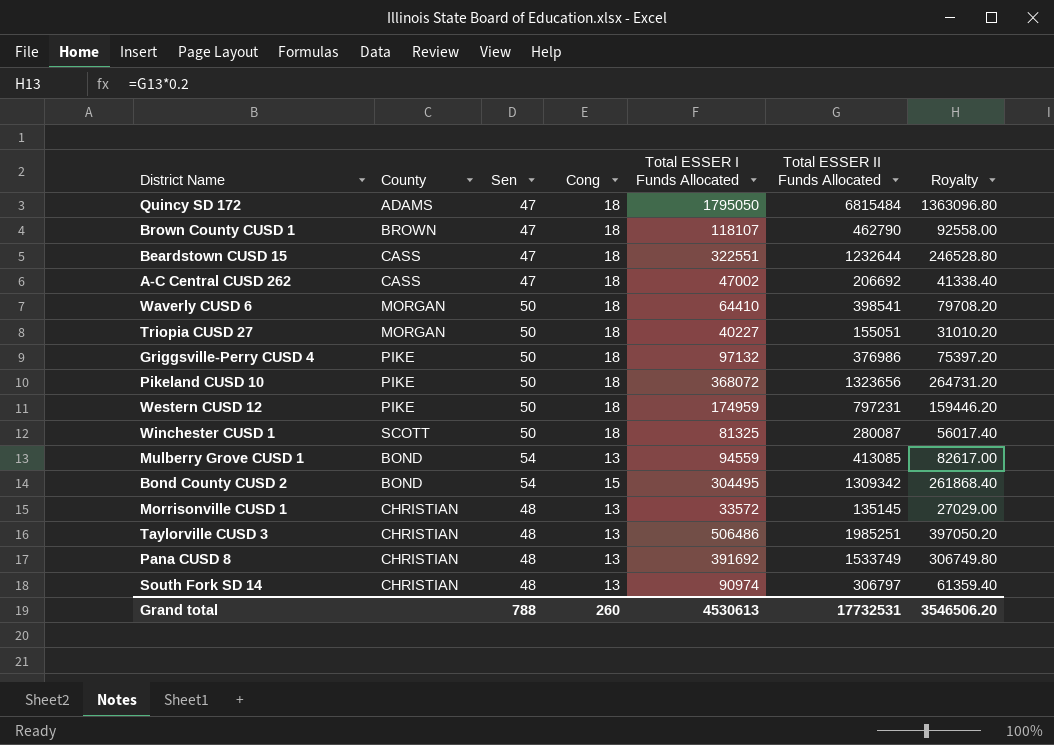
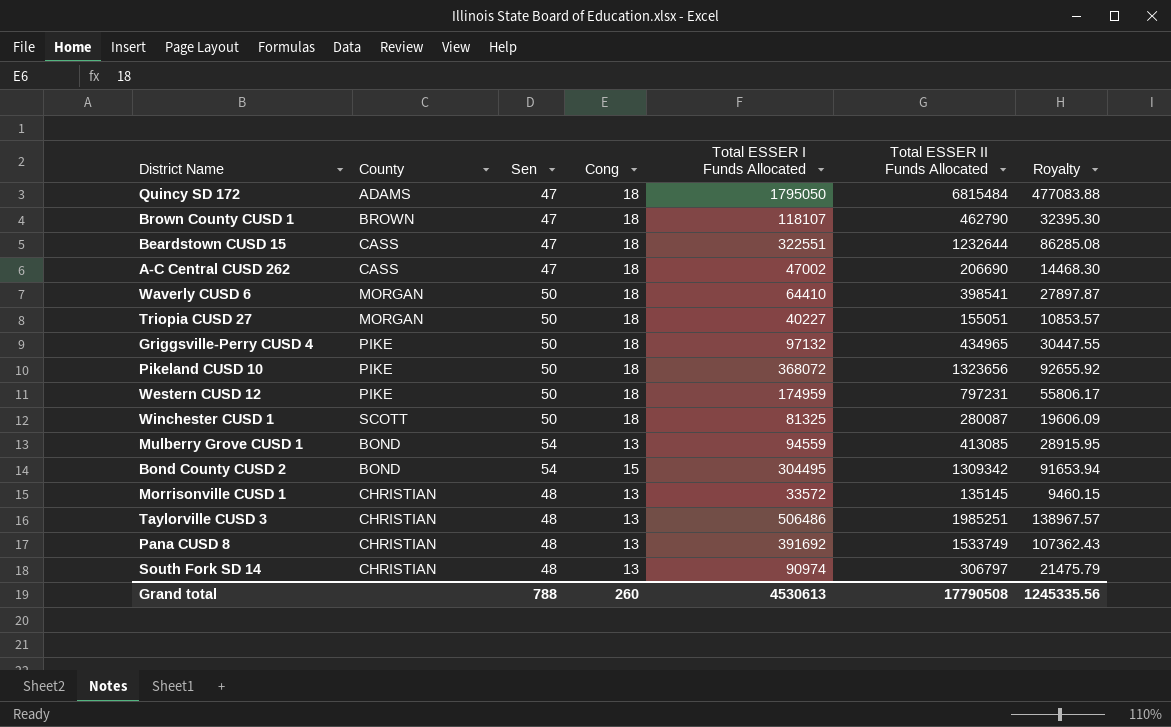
column Royalty | formula: [Total ESSER II Funds Allocated] * 0.2 -> [Total ESSER II Funds Allocated] * 0.07
A-C Central CUSD 262 | Total ESSER II Funds Allocated: 206692 -> 206690
Griggsville-Perry CUSD 4 | Total ESSER II Funds Allocated: 376986 -> 434965
Grand total | Total ESSER II Funds Allocated: 17732531 -> 17790508
Grand total | Royalty: 3546506.20 -> 1245335.56

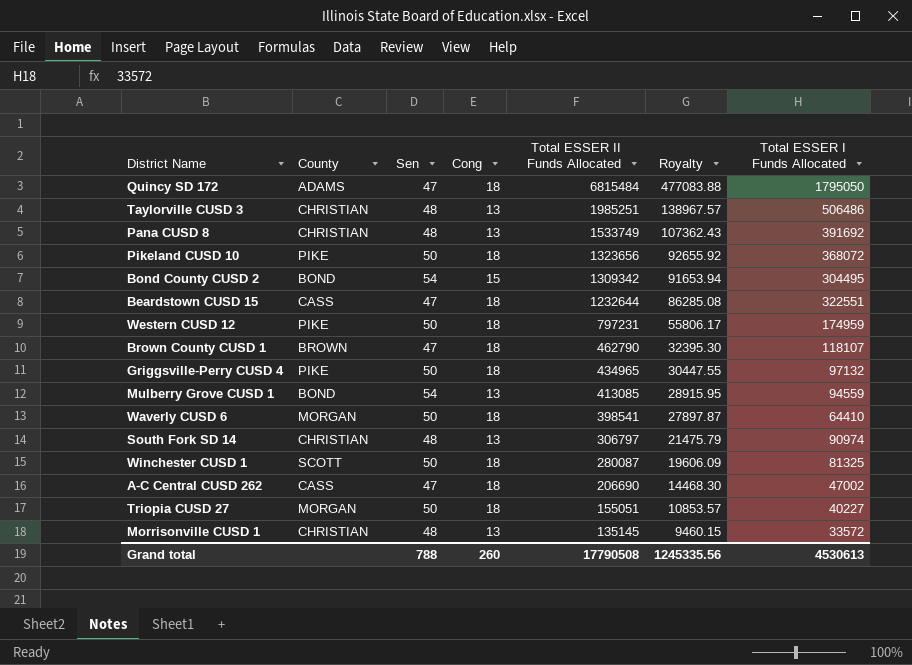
row order: none -> Total ESSER II Funds Allocated descending
column Total ESSER I Funds Allocated | position: 5 -> 7

